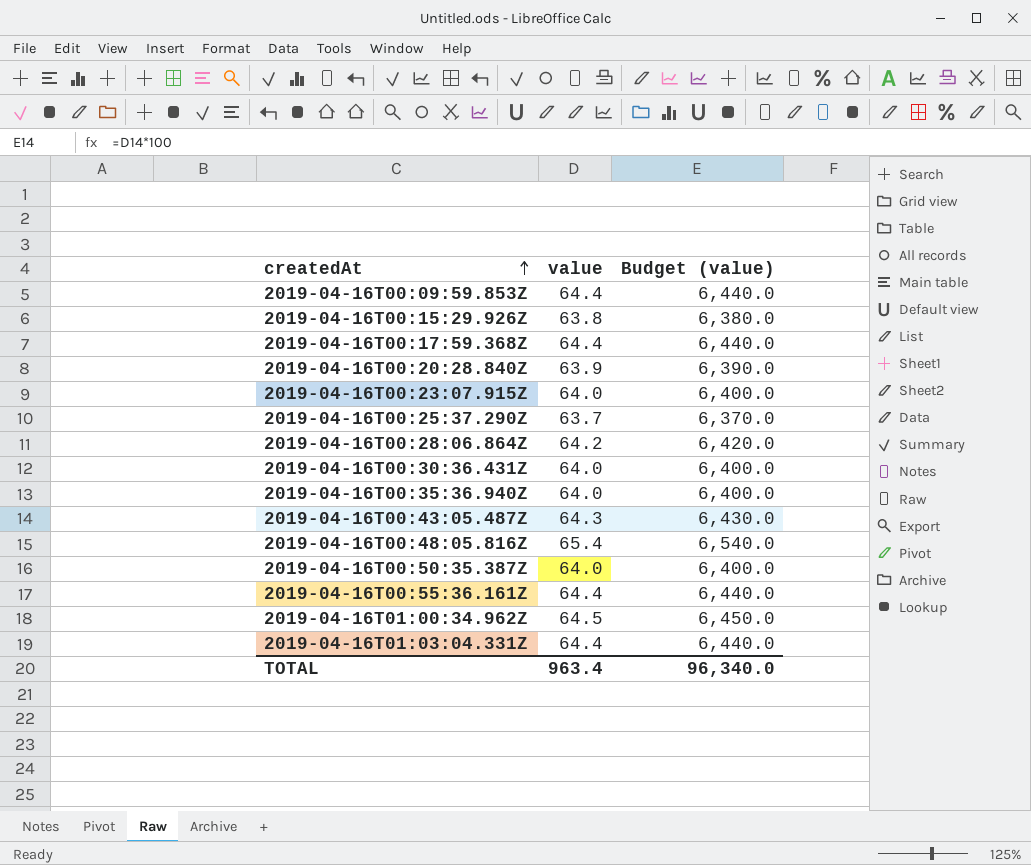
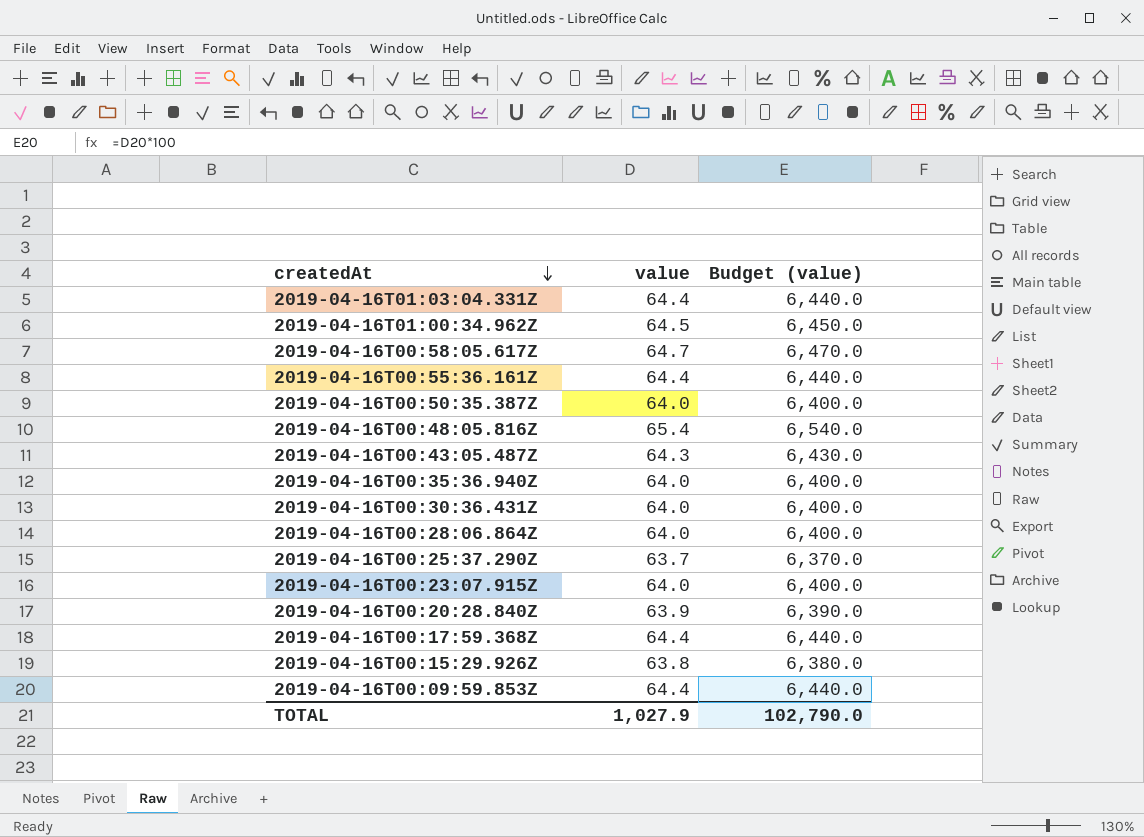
row order: createdAt ascending -> createdAt descending
row 2019-04-16T00:58:05.617Z: none -> 64.7 | 6,470.0
2019-04-16T00:28:06.864Z | value: 64.2 -> 64.0
2019-04-16T00:28:06.864Z | Budget (value): 6,420.0 -> 6,400.0
TOTAL | value: 963.4 -> 1,027.9
TOTAL | Budget (value): 96,340.0 -> 102,790.0

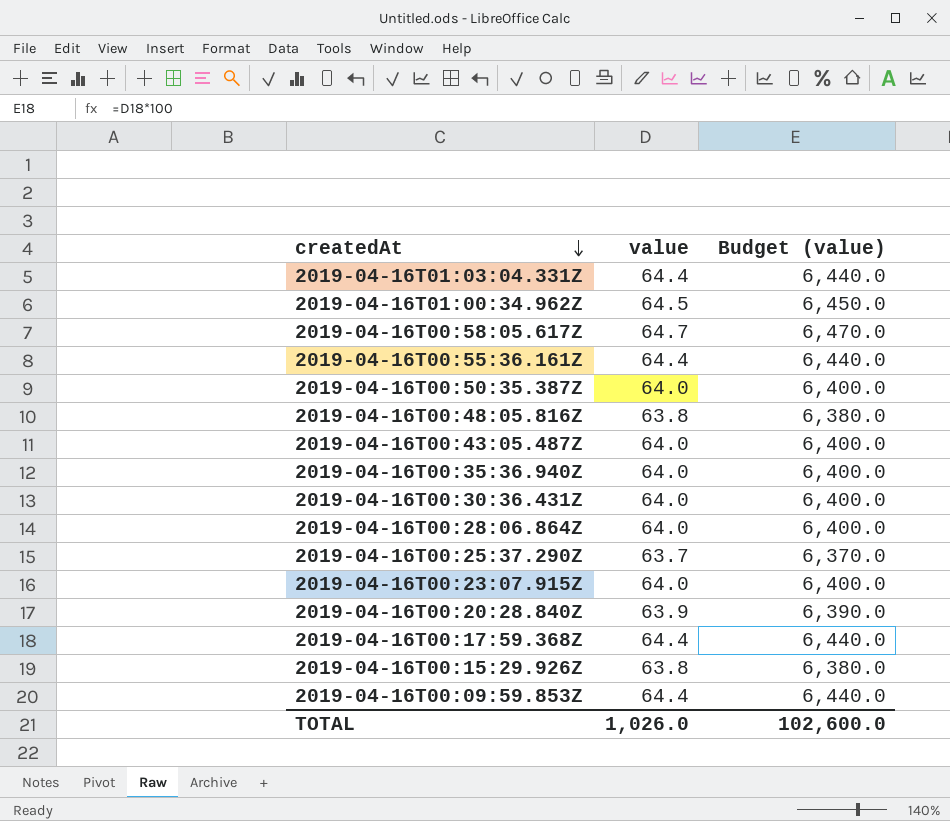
2019-04-16T00:48:05.816Z | value: 65.4 -> 63.8
2019-04-16T00:48:05.816Z | Budget (value): 6,540.0 -> 6,380.0
2019-04-16T00:43:05.487Z | value: 64.3 -> 64.0
2019-04-16T00:43:05.487Z | Budget (value): 6,430.0 -> 6,400.0
TOTAL | value: 1,027.9 -> 1,026.0
TOTAL | Budget (value): 102,790.0 -> 102,600.0

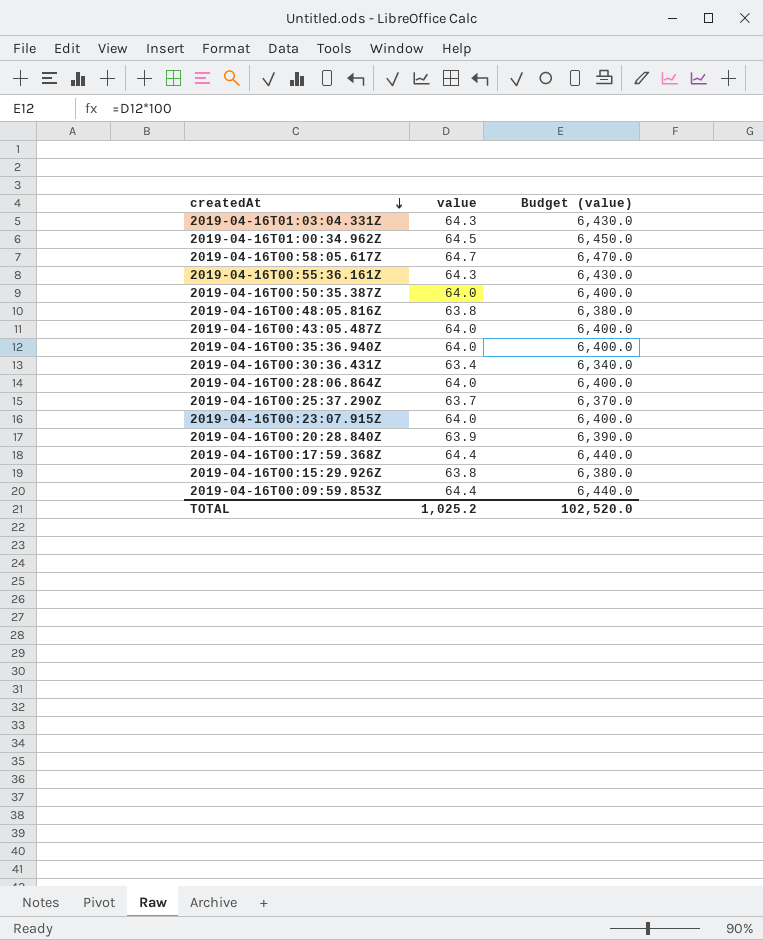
2019-04-16T01:03:04.331Z | value: 64.4 -> 64.3
2019-04-16T01:03:04.331Z | Budget (value): 6,440.0 -> 6,430.0
2019-04-16T00:55:36.161Z | value: 64.4 -> 64.3
2019-04-16T00:55:36.161Z | Budget (value): 6,440.0 -> 6,430.0
2019-04-16T00:30:36.431Z | value: 64.0 -> 63.4
2019-04-16T00:30:36.431Z | Budget (value): 6,400.0 -> 6,340.0
TOTAL | value: 1,026.0 -> 1,025.2
TOTAL | Budget (value): 102,600.0 -> 102,520.0

